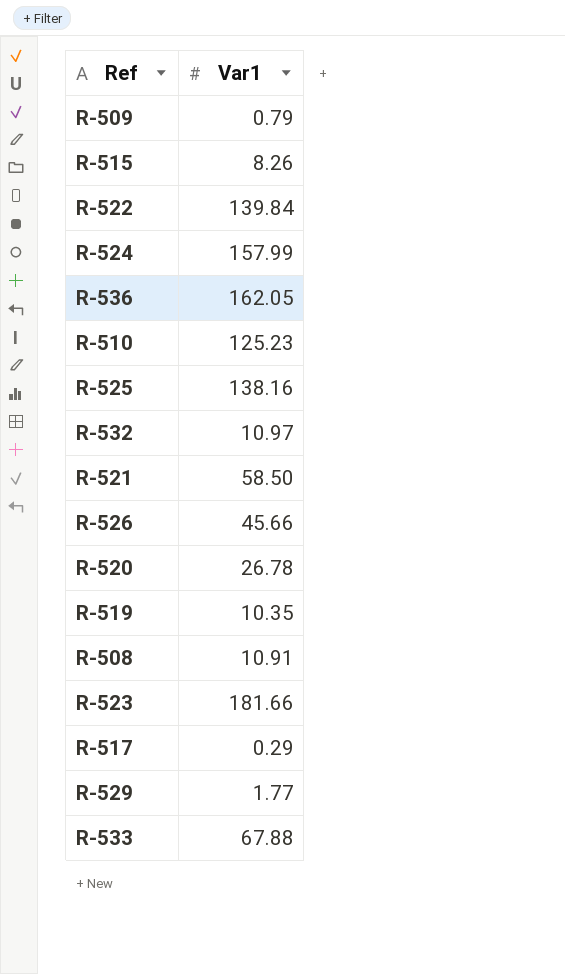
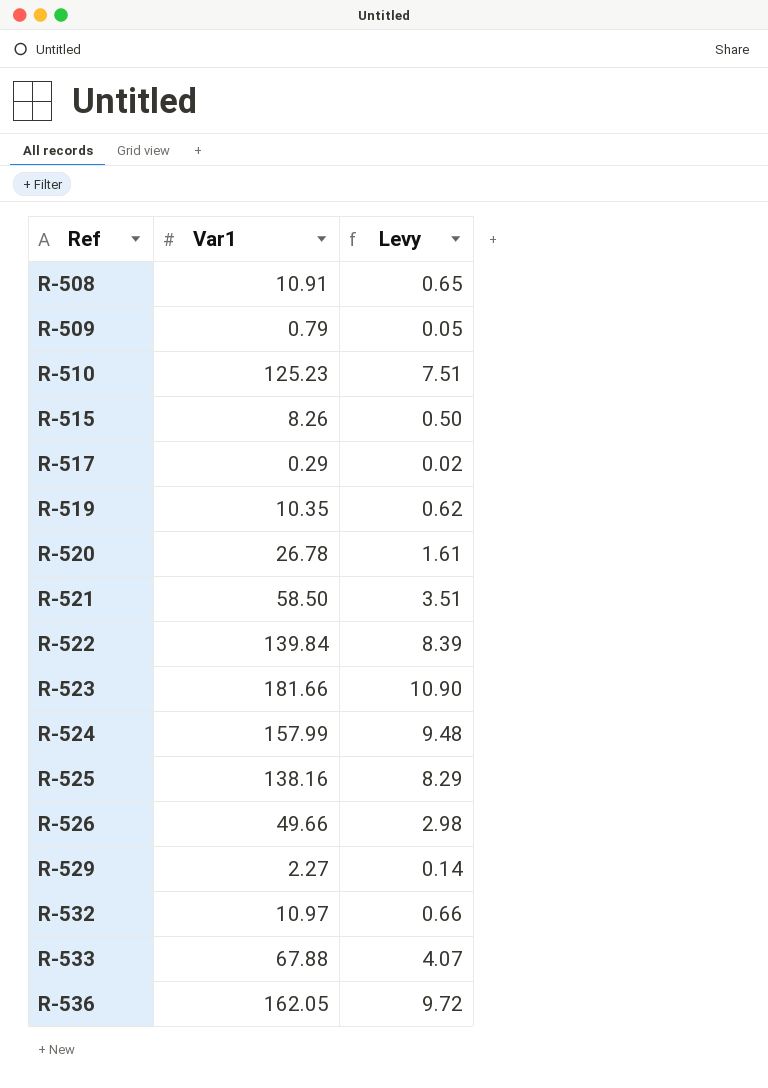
row order: none -> Ref ascending
column Levy | formula: none -> [Var1] * 0.06
R-526 | Var1: 45.66 -> 49.66
R-529 | Var1: 1.77 -> 2.27

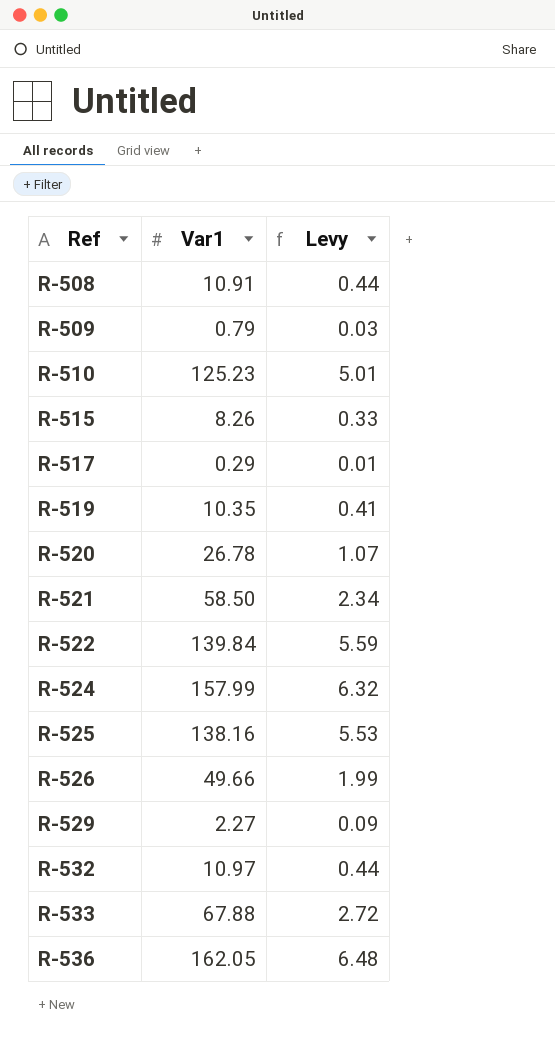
column Levy | formula: [Var1] * 0.06 -> [Var1] * 0.04
row R-523: 181.66 | 10.90 -> none

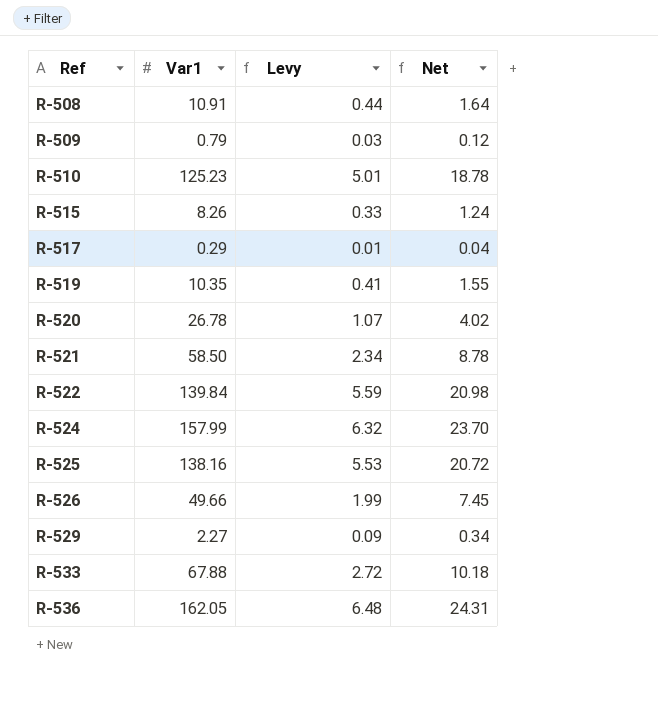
column Net | formula: none -> [Var1] * 0.15
row R-532: 10.97 | 0.44 -> none

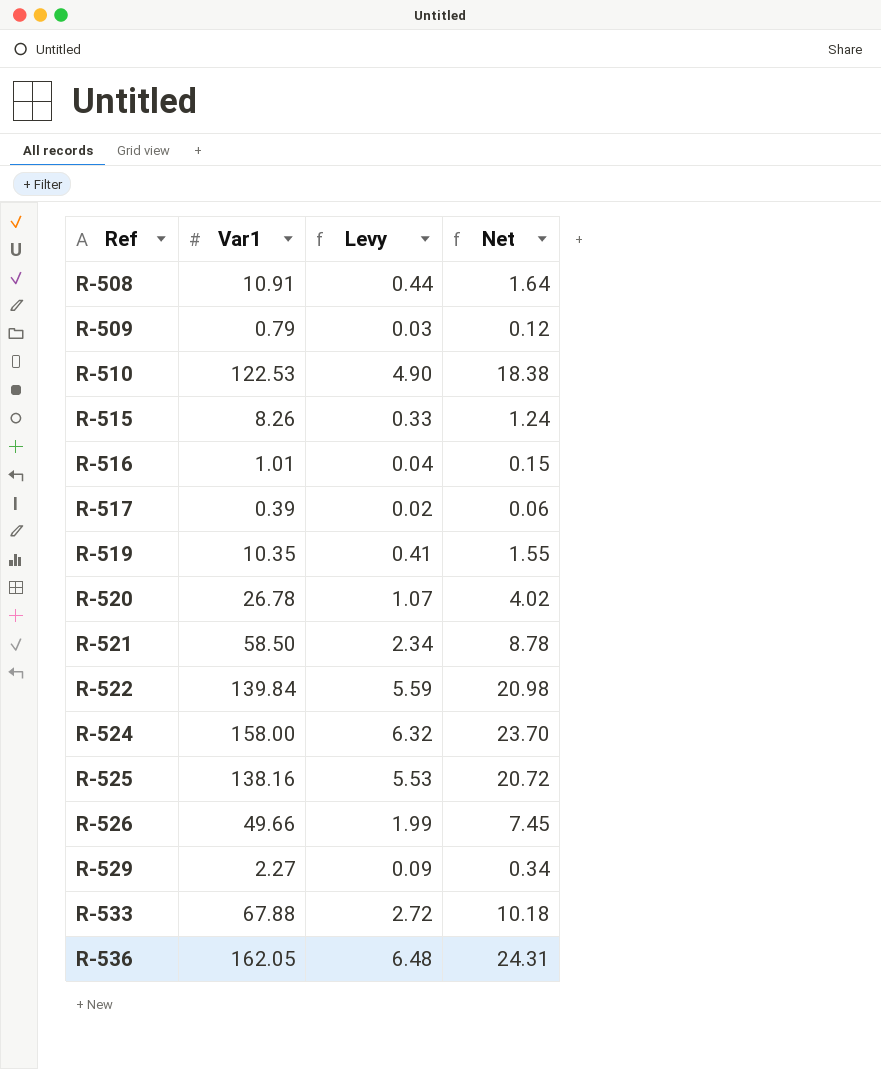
R-510 | Var1: 125.23 -> 122.53
R-510 | Levy: 5.01 -> 4.90
R-510 | Net: 18.78 -> 18.38
row R-516: none -> 1.01 | 0.04 | 0.15
R-517 | Var1: 0.29 -> 0.39
R-517 | Levy: 0.01 -> 0.02
R-517 | Net: 0.04 -> 0.06
R-524 | Var1: 157.99 -> 158.00

